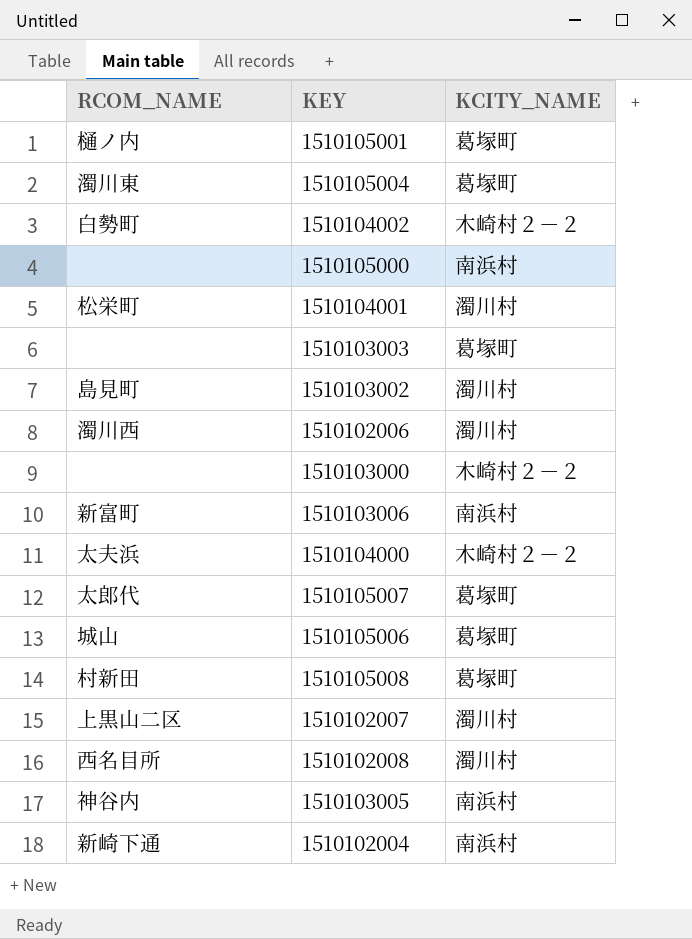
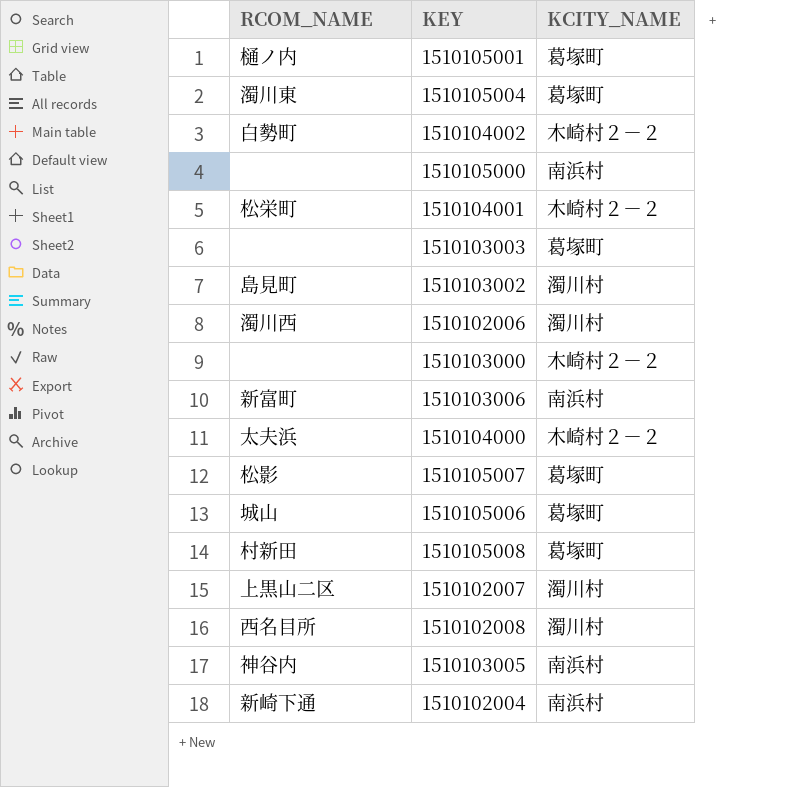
1510104001 | KCITY_NAME: 濁川村 -> 木崎村２－２
1510105007 | RCOM_NAME: 太郎代 -> 松影

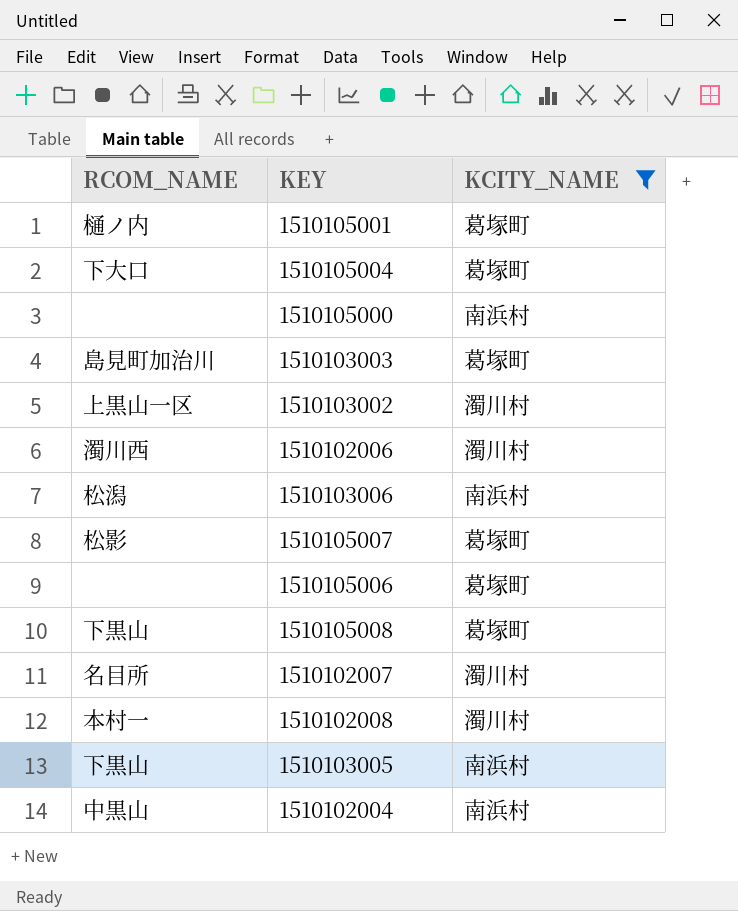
filter: none -> KCITY_NAME != 木崎村２－２
1510105004 | RCOM_NAME: 濁川東 -> 下大口
1510103003 | RCOM_NAME: none -> 島見町加治川
1510103002 | RCOM_NAME: 島見町 -> 上黒山一区
1510103006 | RCOM_NAME: 新富町 -> 松潟
1510105006 | RCOM_NAME: 城山 -> none
1510105008 | RCOM_NAME: 村新田 -> 下黒山
1510102007 | RCOM_NAME: 上黒山二区 -> 名目所
1510102008 | RCOM_NAME: 西名目所 -> 本村一
1510103005 | RCOM_NAME: 神谷内 -> 下黒山
1510102004 | RCOM_NAME: 新崎下通 -> 中黒山

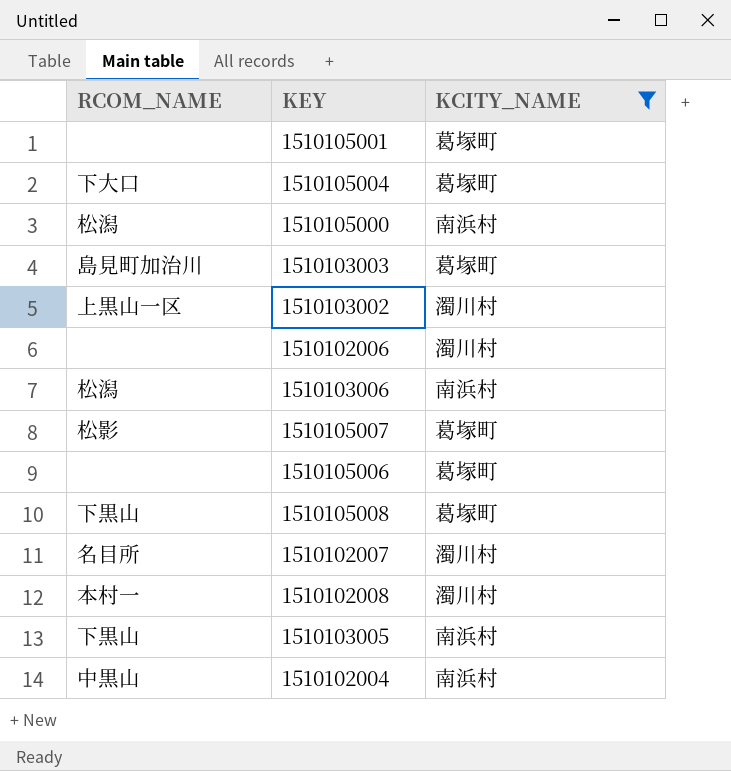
1510105001 | RCOM_NAME: 樋ノ内 -> none
1510105000 | RCOM_NAME: none -> 松潟
1510102006 | RCOM_NAME: 濁川西 -> none

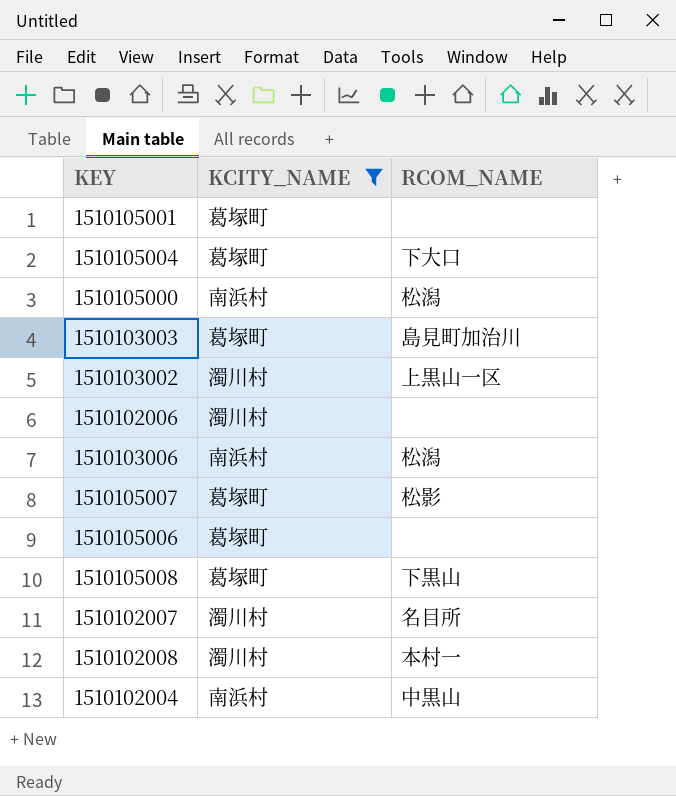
column RCOM_NAME | position: 1 -> 3
row 1510103005: 下黒山 | 南浜村 -> none

